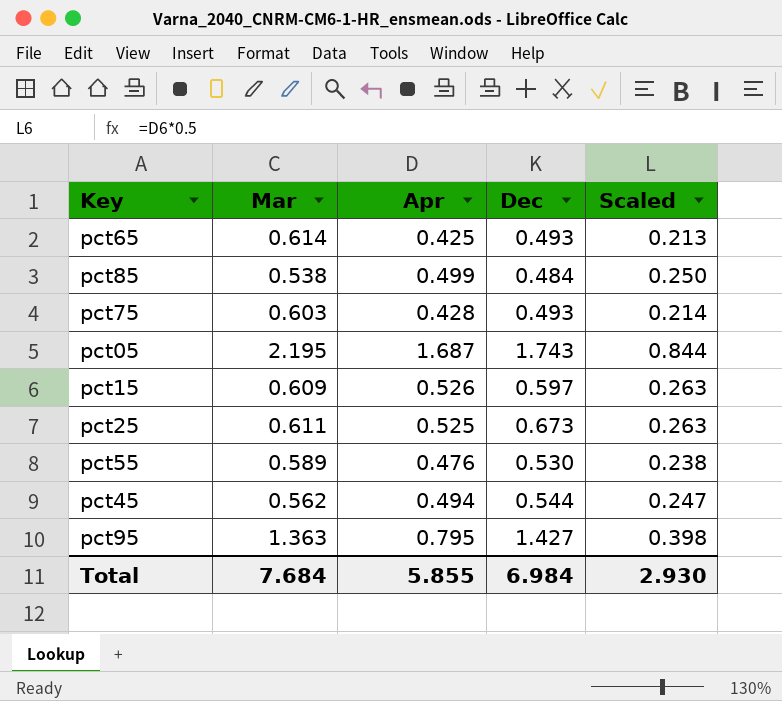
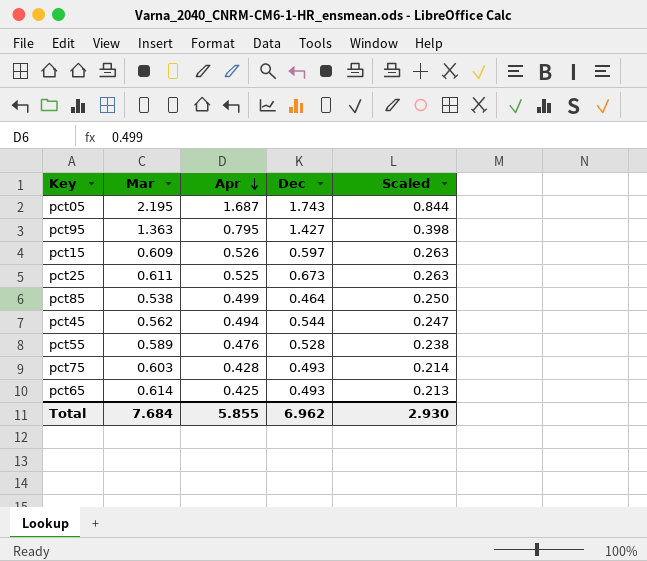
row order: none -> Apr descending
pct85 | Dec: 0.484 -> 0.464
pct55 | Dec: 0.530 -> 0.528
Total | Dec: 6.984 -> 6.962

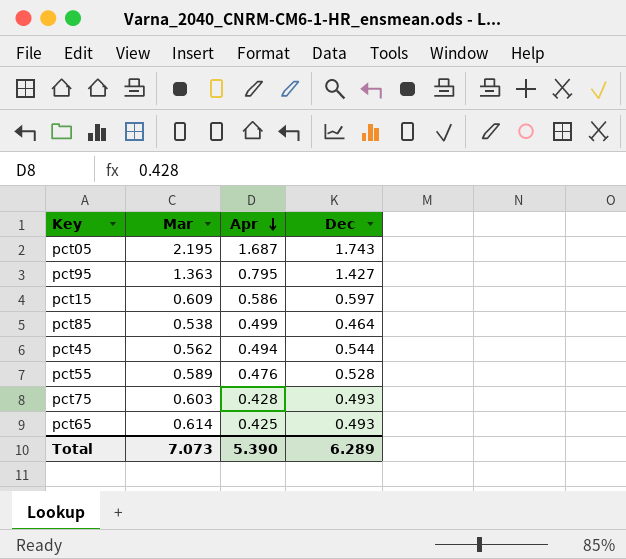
column Scaled | formula: [Apr] * 0.5 -> none
row pct25: 0.611 | 0.525 | 0.673 | 0.263 -> none
pct15 | Apr: 0.526 -> 0.586
Total | Mar: 7.684 -> 7.073
Total | Apr: 5.855 -> 5.390
Total | Dec: 6.962 -> 6.289

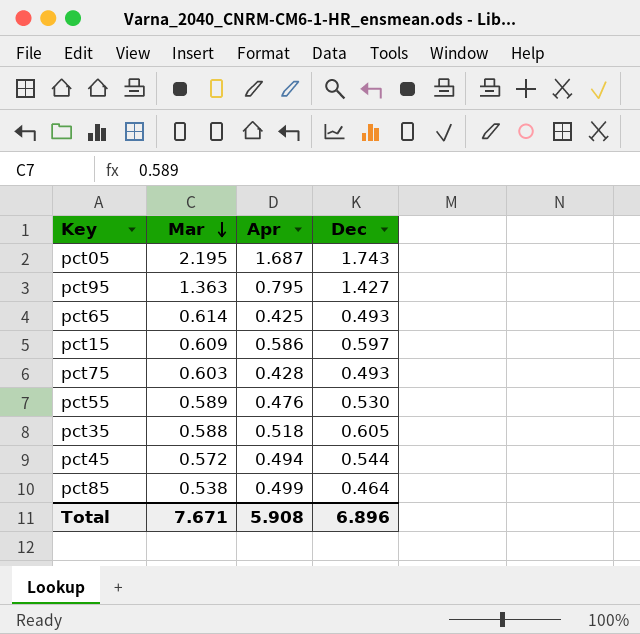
row order: Apr descending -> Mar descending
pct55 | Dec: 0.528 -> 0.530
row pct35: none -> 0.588 | 0.518 | 0.605
pct45 | Mar: 0.562 -> 0.572
Total | Mar: 7.073 -> 7.671
Total | Apr: 5.390 -> 5.908
Total | Dec: 6.289 -> 6.896

